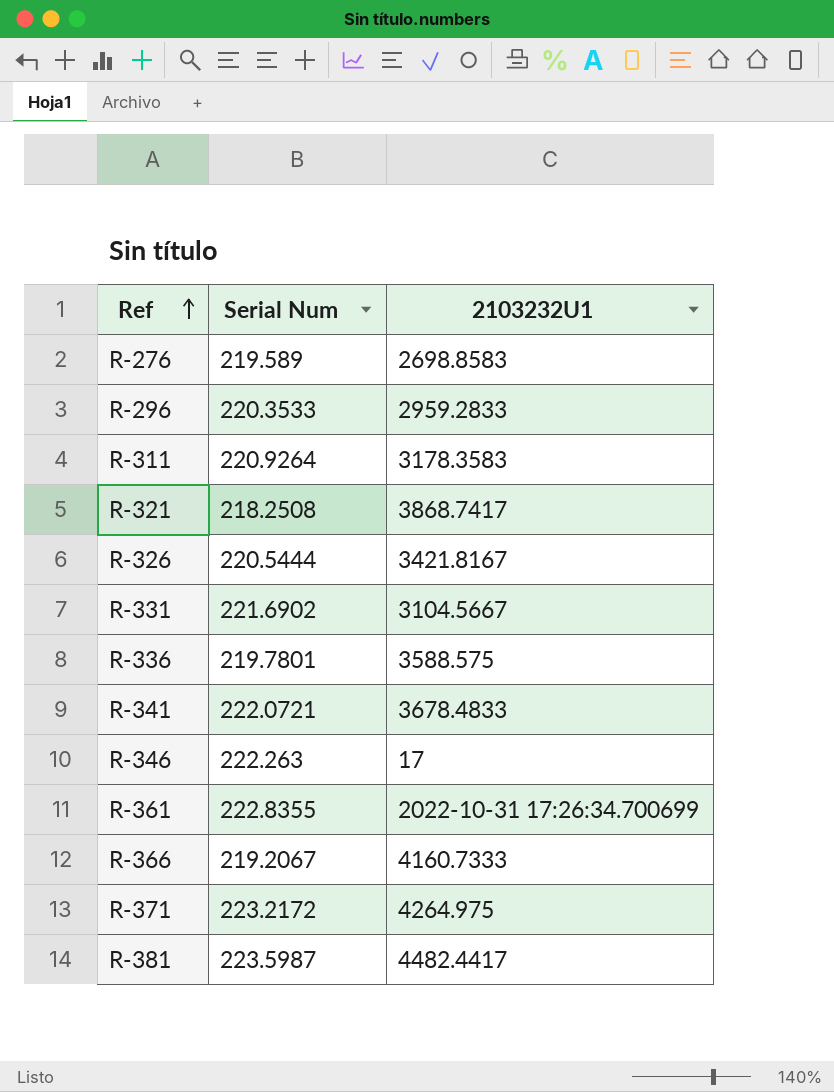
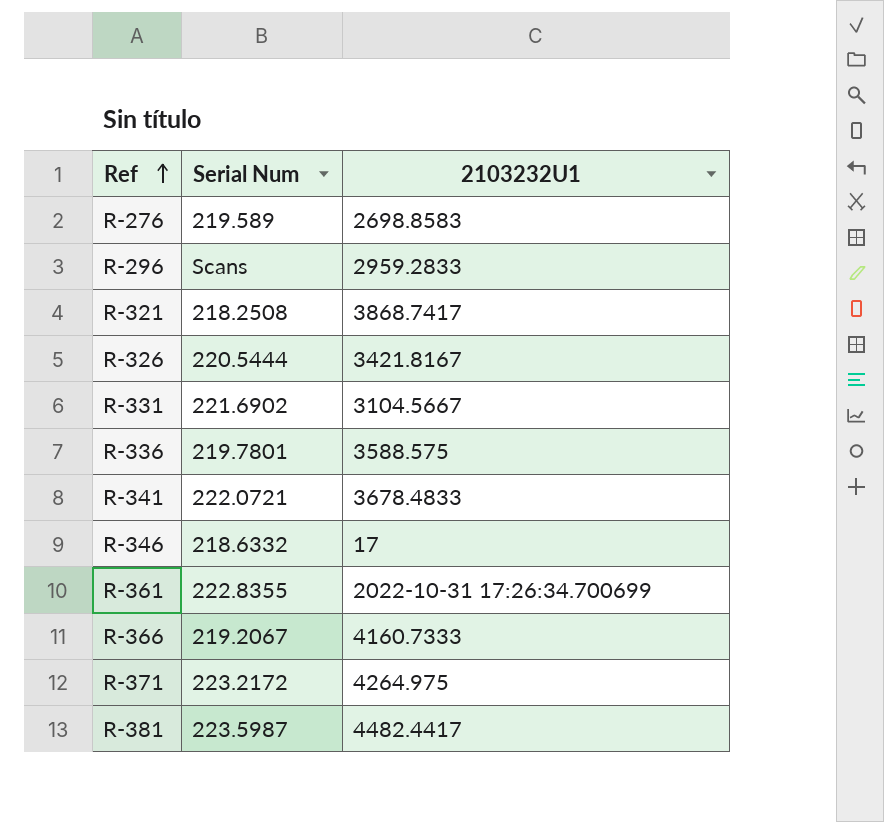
row R-311: 220.9264 | 3178.3583 -> none
R-296 | Serial Num: 220.3533 -> Scans
R-346 | Serial Num: 222.263 -> 218.6332

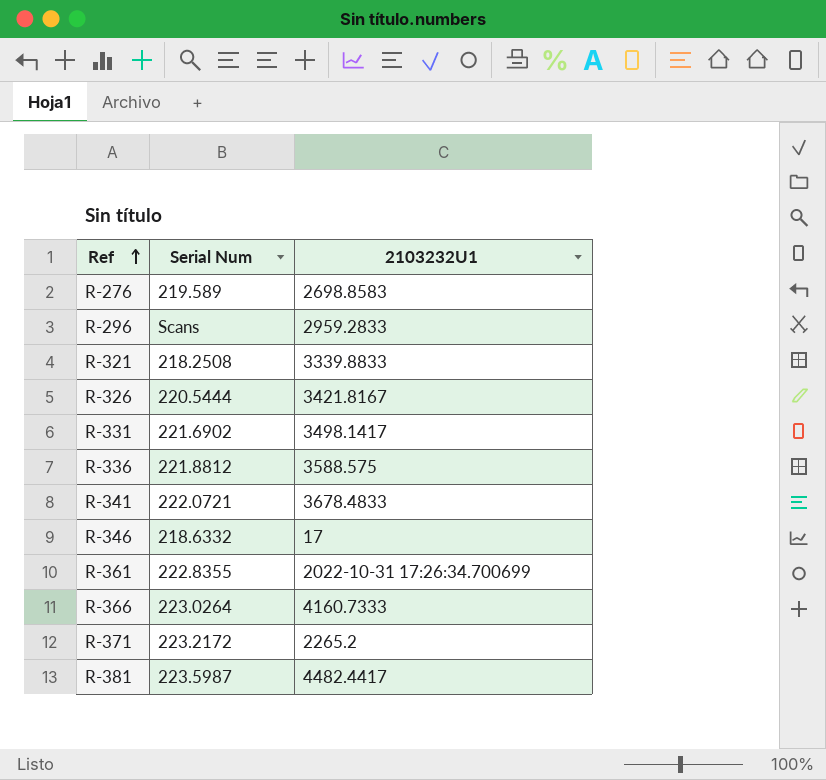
R-321 | 2103232U1: 3868.7417 -> 3339.8833
R-331 | 2103232U1: 3104.5667 -> 3498.1417
R-336 | Serial Num: 219.7801 -> 221.8812
R-366 | Serial Num: 219.2067 -> 223.0264
R-371 | 2103232U1: 4264.975 -> 2265.2

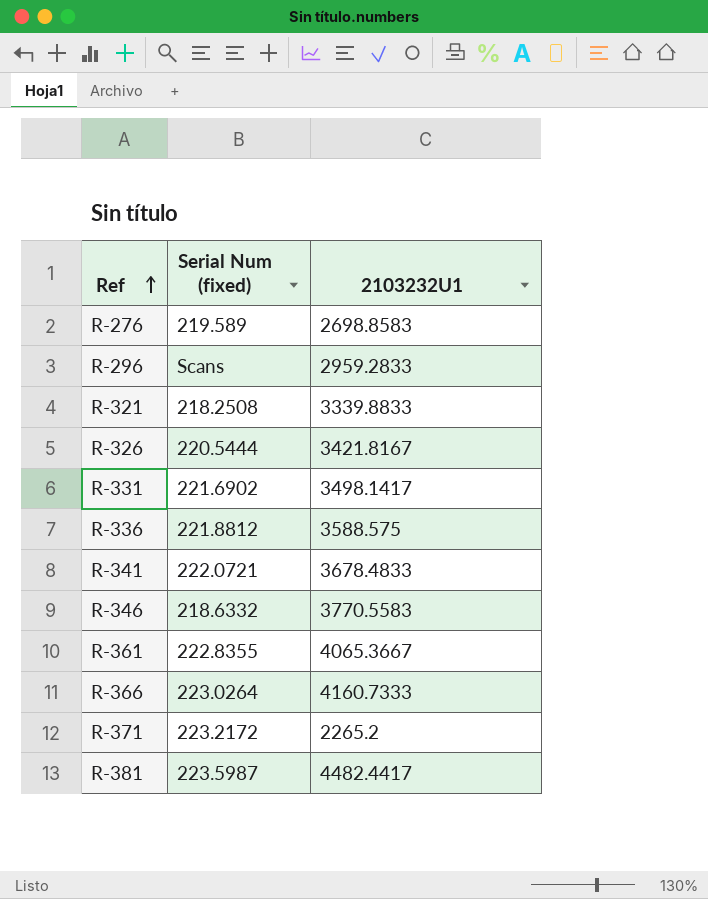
column name: Serial Num -> Serial Num (fixed)
R-346 | 2103232U1: 17 -> 3770.5583
R-361 | 2103232U1: 2022-10-31 17:26:34.700699 -> 4065.3667

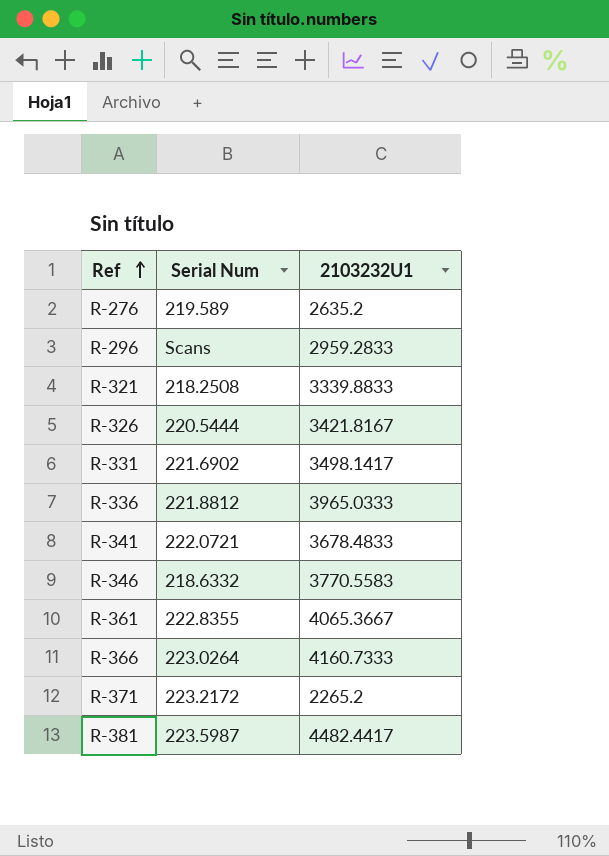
column name: Serial Num (fixed) -> Serial Num
R-276 | 2103232U1: 2698.8583 -> 2635.2
R-336 | 2103232U1: 3588.575 -> 3965.0333

